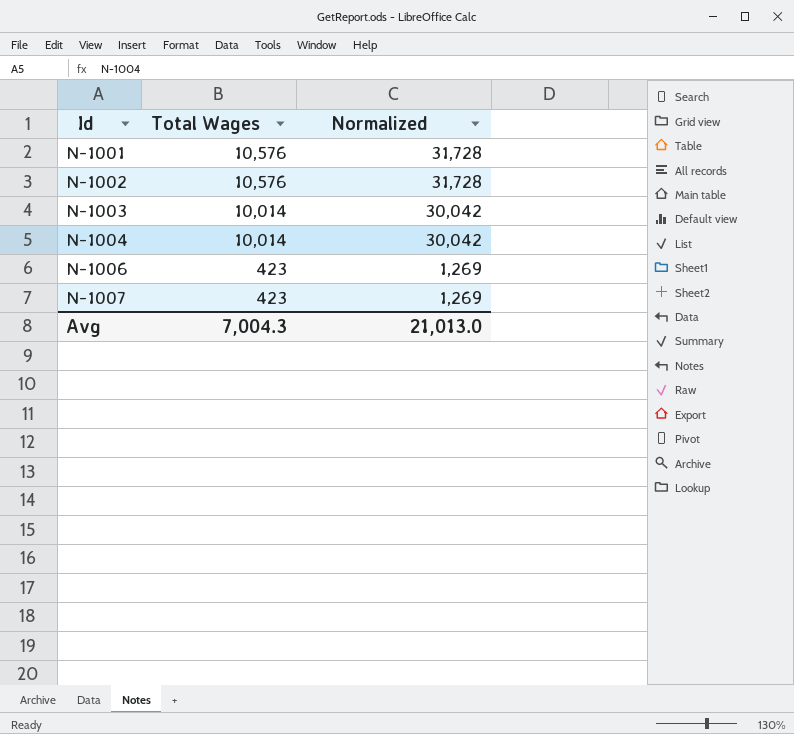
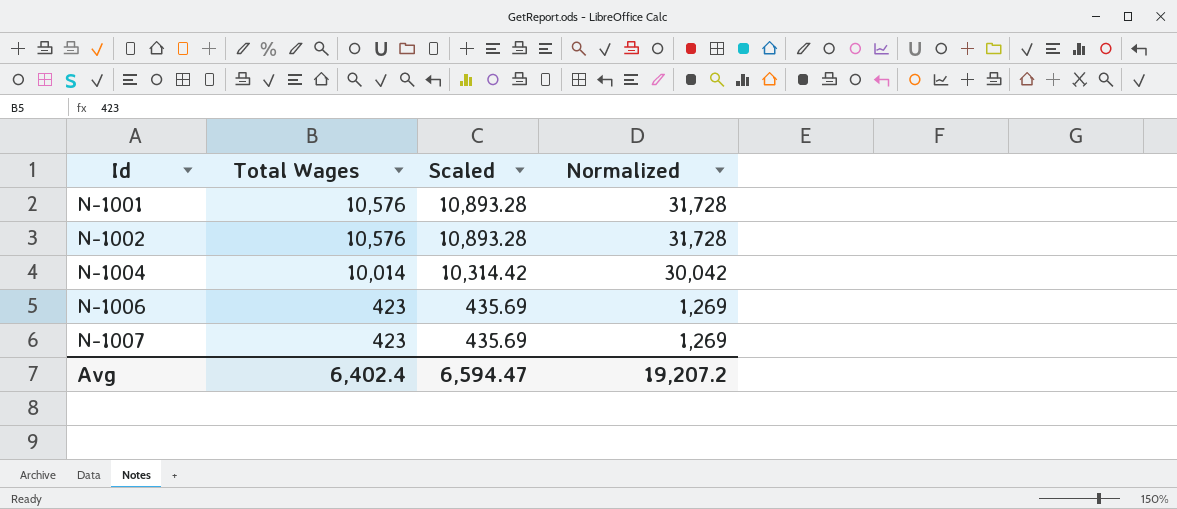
column Scaled | formula: none -> [Total Wages] * 1.03
row N-1003: 10,014 | 30,042 -> none
Avg | Total Wages: 7,004.3 -> 6,402.4
Avg | Normalized: 21,013.0 -> 19,207.2

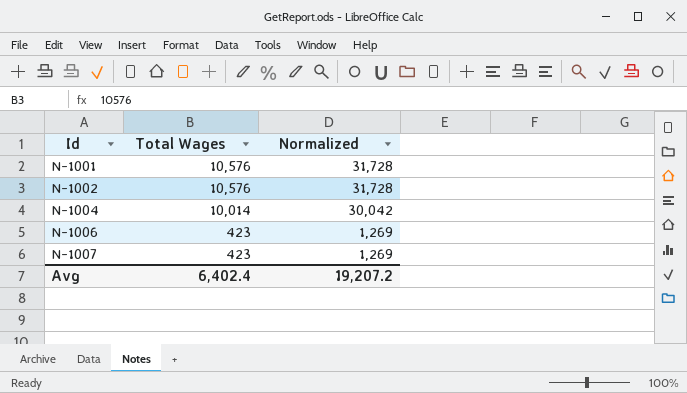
column Scaled | formula: [Total Wages] * 1.03 -> none

